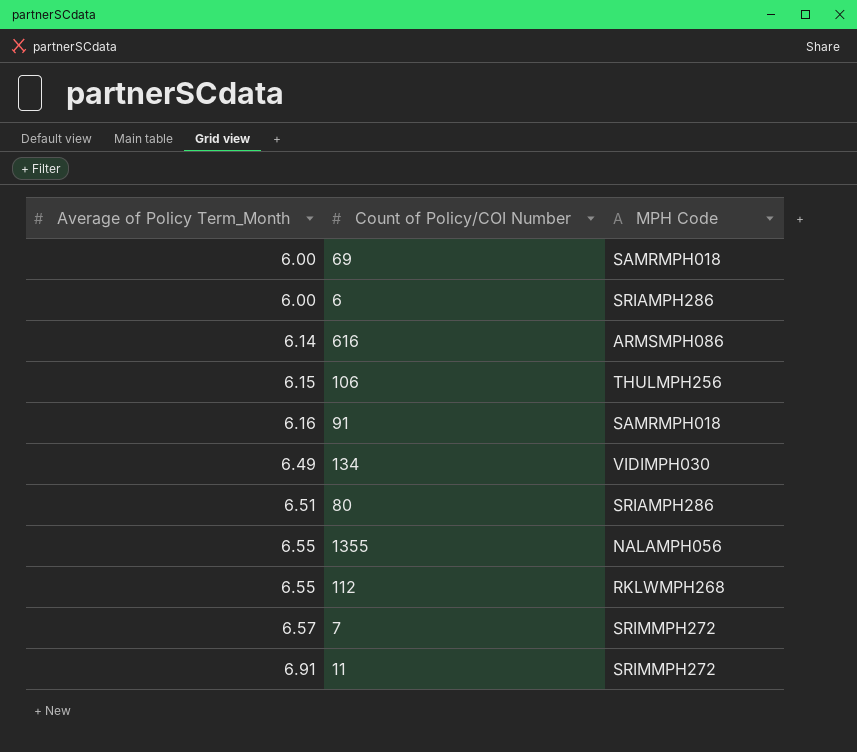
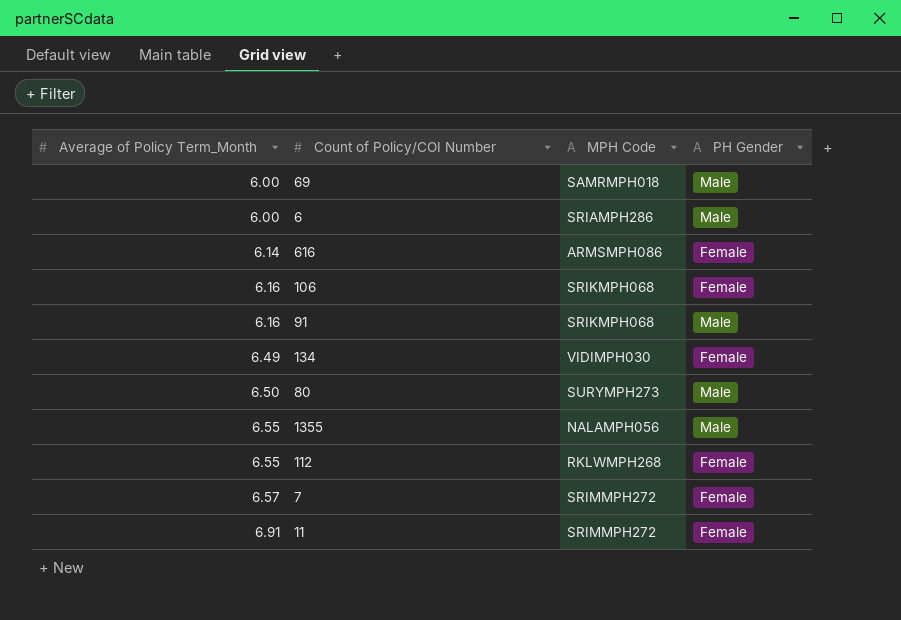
column PH Gender | position: none -> 4
106 | Average of Policy Term_Month: 6.15 -> 6.16
106 | MPH Code: THULMPH256 -> SRIKMPH068
91 | MPH Code: SAMRMPH018 -> SRIKMPH068
80 | Average of Policy Term_Month: 6.51 -> 6.50
80 | MPH Code: SRIAMPH286 -> SURYMPH273

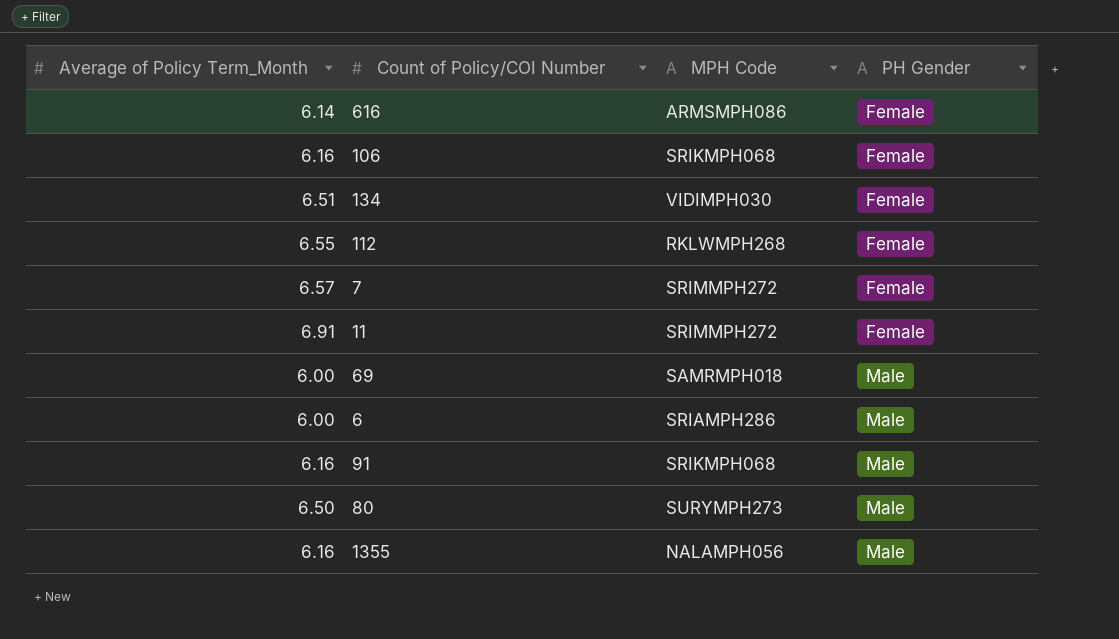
row order: Average of Policy Term_Month ascending -> PH Gender ascending
134 | Average of Policy Term_Month: 6.49 -> 6.51
1355 | Average of Policy Term_Month: 6.55 -> 6.16

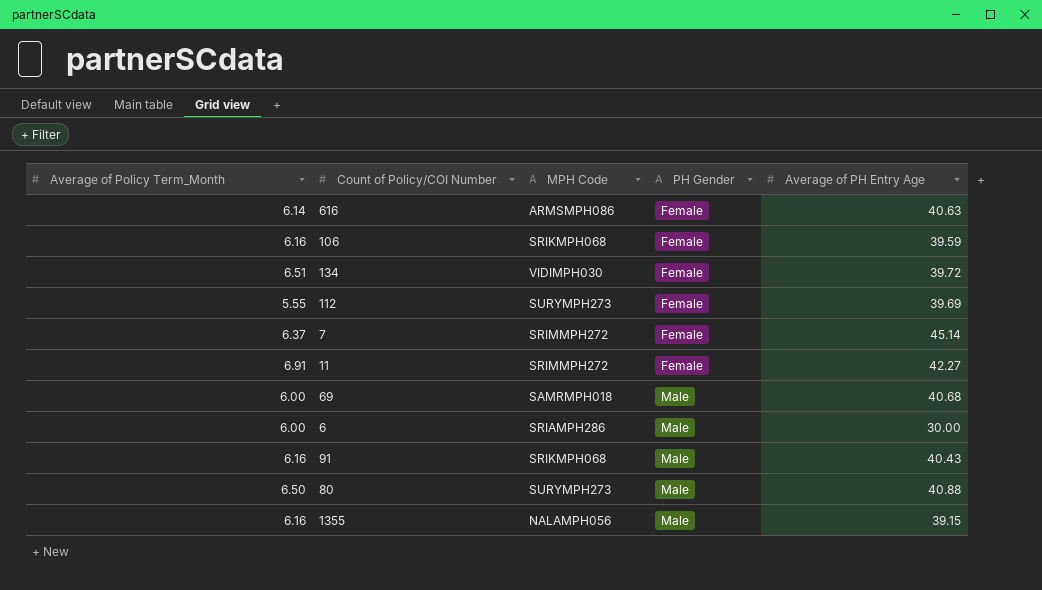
column Average of PH Entry Age | position: none -> 5
112 | Average of Policy Term_Month: 6.55 -> 5.55
112 | MPH Code: RKLWMPH268 -> SURYMPH273
7 | Average of Policy Term_Month: 6.57 -> 6.37

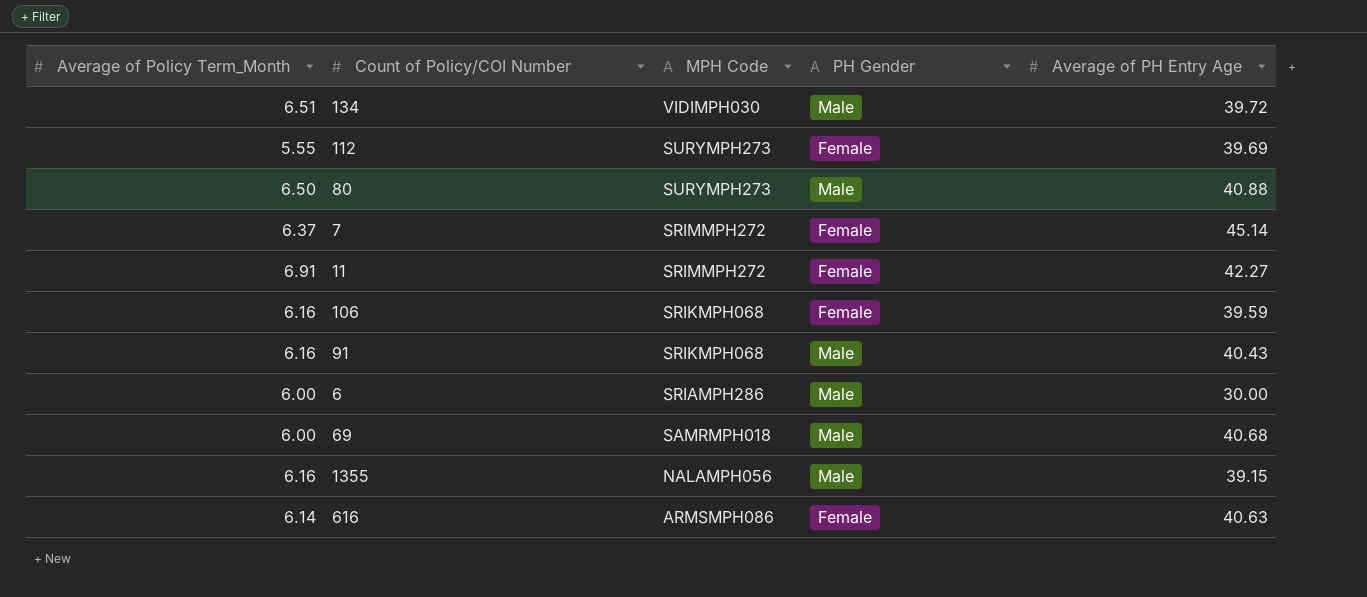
row order: PH Gender ascending -> MPH Code descending
134 | PH Gender: Female -> Male

